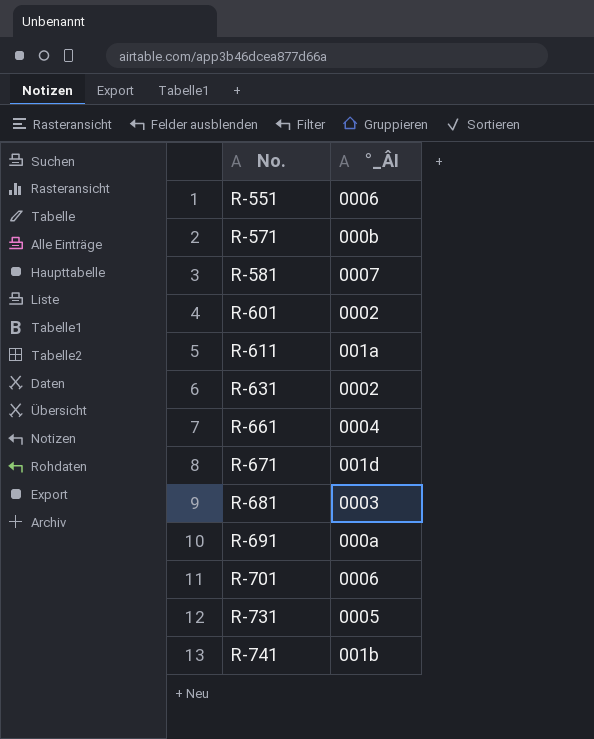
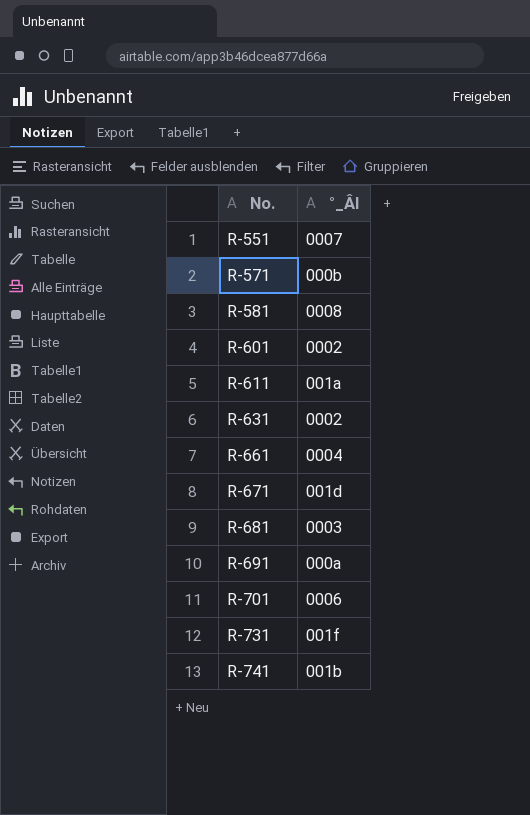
R-551 | °_ÂI: 0006 -> 0007
R-581 | °_ÂI: 0007 -> 0008
R-731 | °_ÂI: 0005 -> 001f

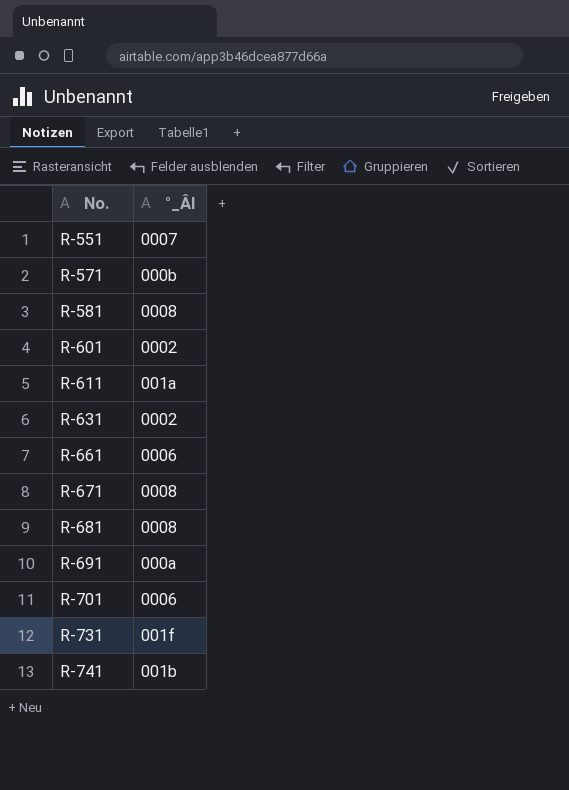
R-661 | °_ÂI: 0004 -> 0006
R-671 | °_ÂI: 001d -> 0008
R-681 | °_ÂI: 0003 -> 0008

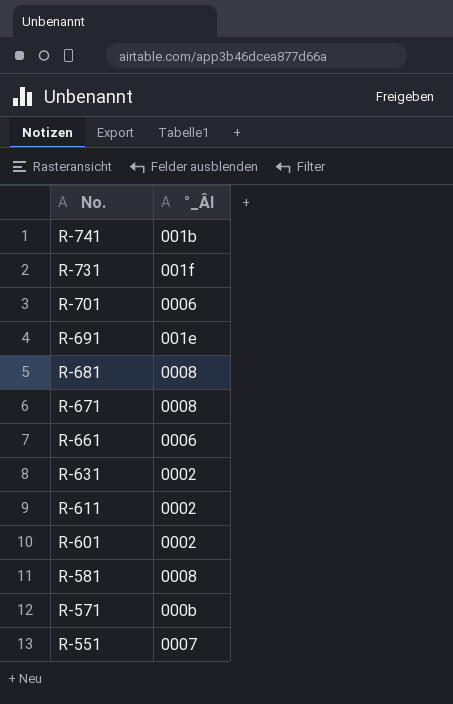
row order: No. ascending -> No. descending
R-691 | °_ÂI: 000a -> 001e
R-611 | °_ÂI: 001a -> 0002

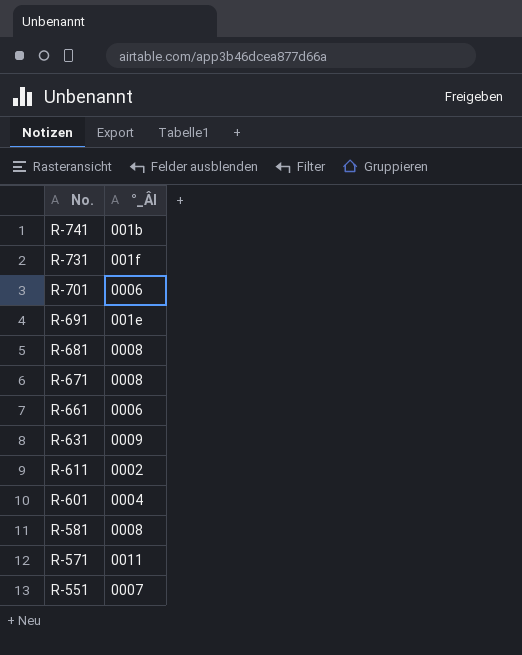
R-631 | °_ÂI: 0002 -> 0009
R-601 | °_ÂI: 0002 -> 0004
R-571 | °_ÂI: 000b -> 0011

